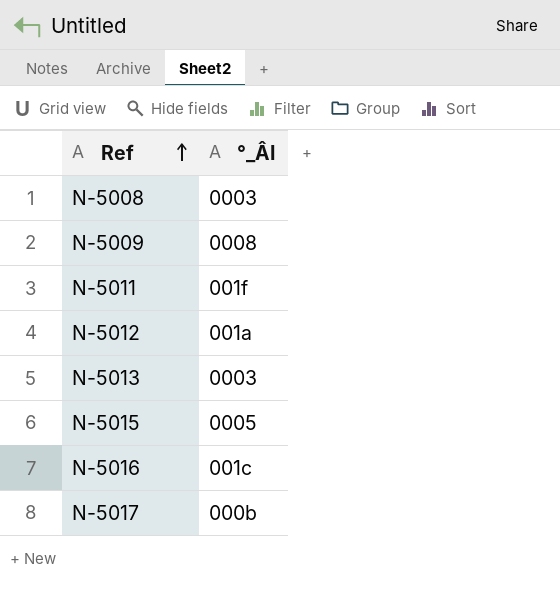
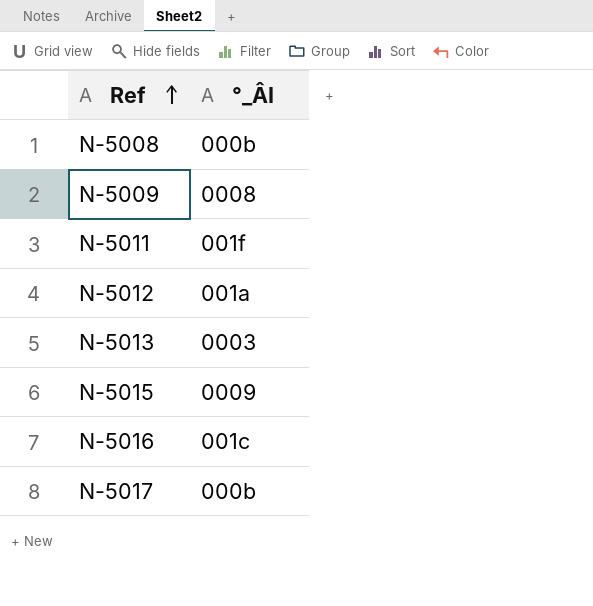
N-5008 | °_ÂI: 0003 -> 000b
N-5015 | °_ÂI: 0005 -> 0009

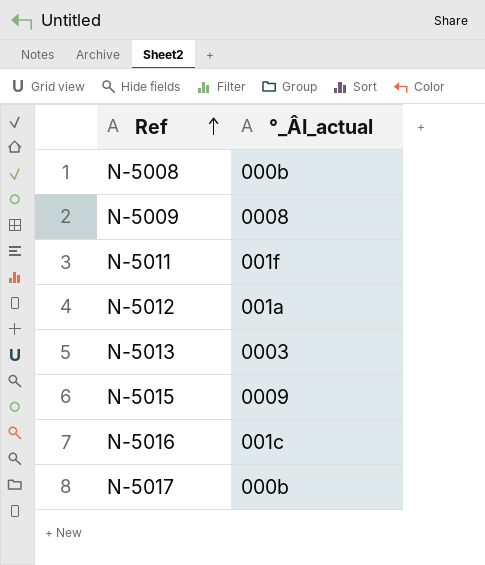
column name: °_ÂI -> °_ÂI_actual

